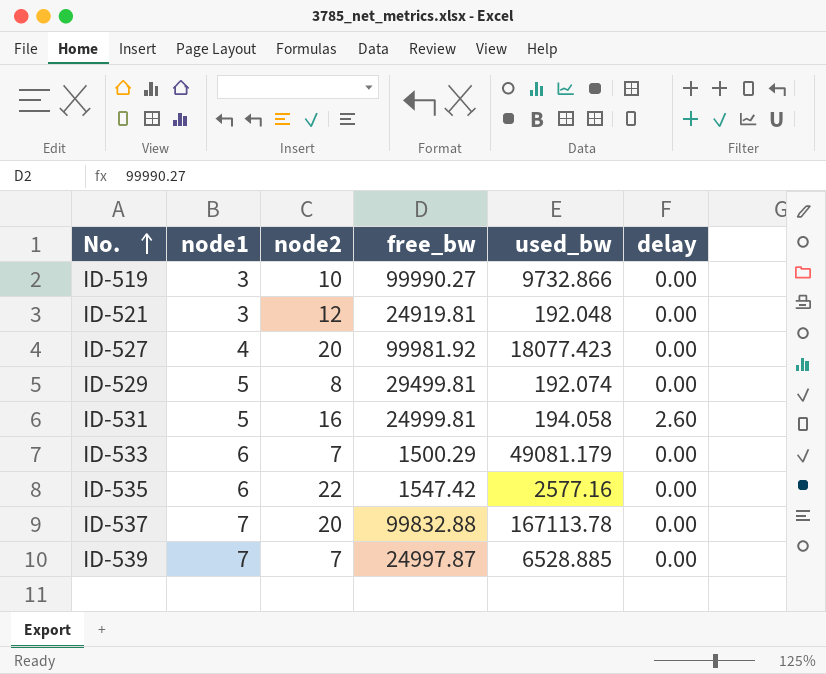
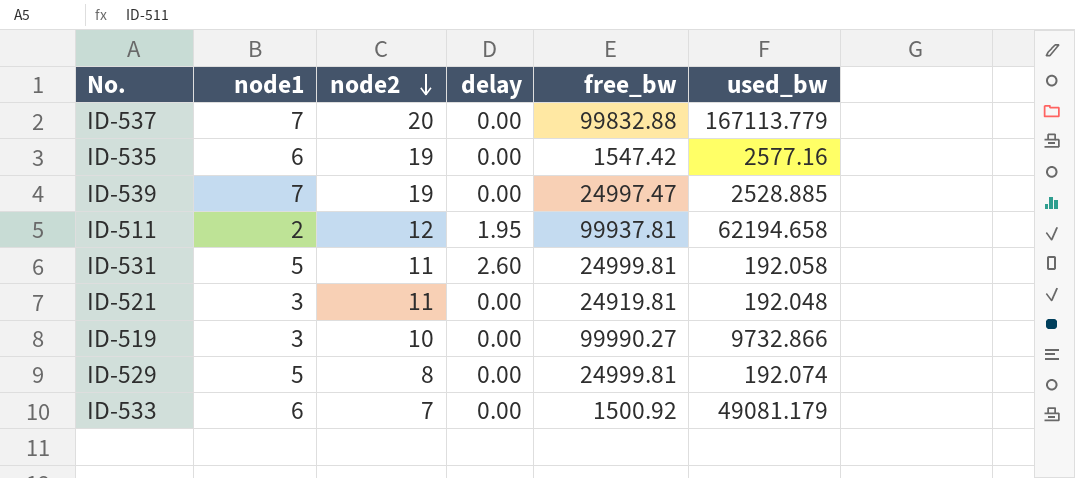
row order: No. ascending -> node2 descending
column delay | position: 6 -> 4
row ID-527: 4 | 20 | 99981.92 | 18077.423 | 0.00 -> none
ID-537 | used_bw: 167113.78 -> 167113.779
ID-535 | node2: 22 -> 19
ID-539 | node2: 7 -> 19
ID-539 | free_bw: 24997.87 -> 24997.47
ID-539 | used_bw: 6528.885 -> 2528.885
row ID-511: none -> 2 | 12 | 1.95 | 99937.81 | 62194.658
ID-531 | node2: 16 -> 11
ID-531 | used_bw: 194.058 -> 192.058
ID-521 | node2: 12 -> 11
ID-529 | free_bw: 29499.81 -> 24999.81
ID-533 | free_bw: 1500.29 -> 1500.92

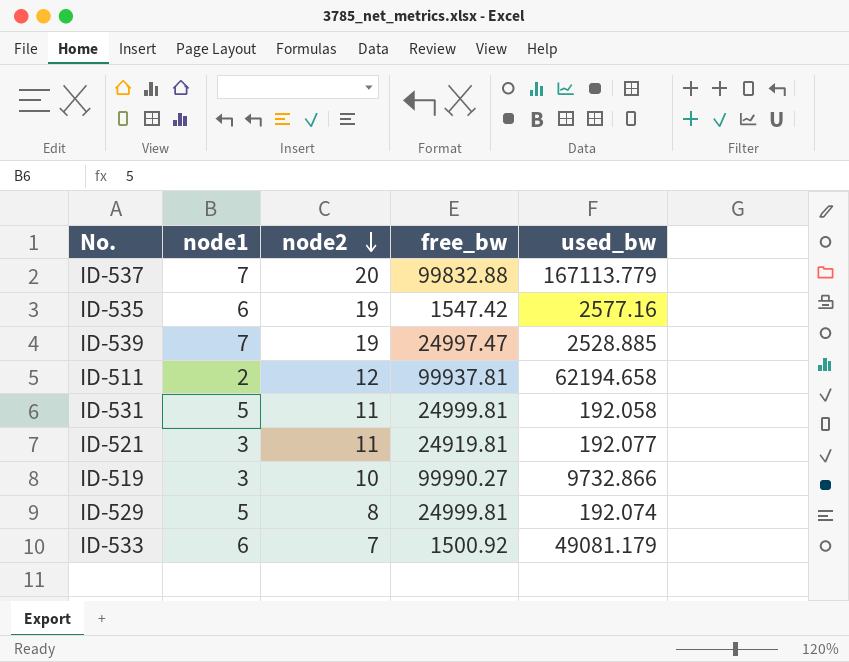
column delay | position: 4 -> none
ID-521 | used_bw: 192.048 -> 192.077

